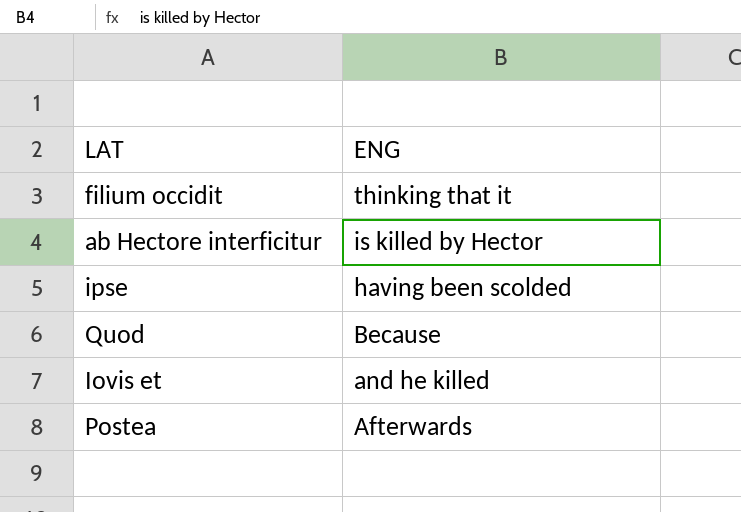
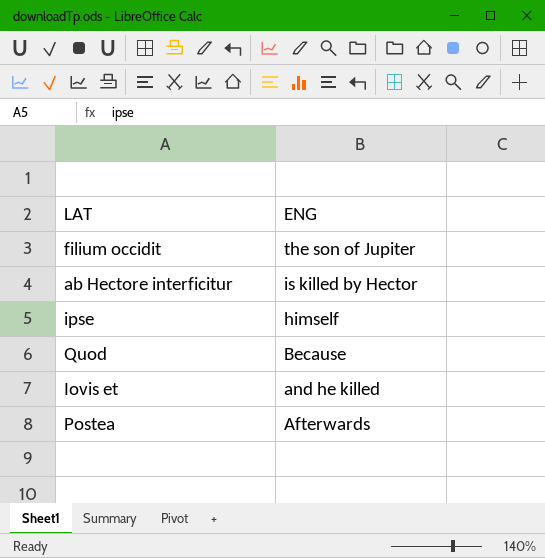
filium occidit | ENG: thinking that it -> the son of Jupiter
ipse | ENG: having been scolded -> himself

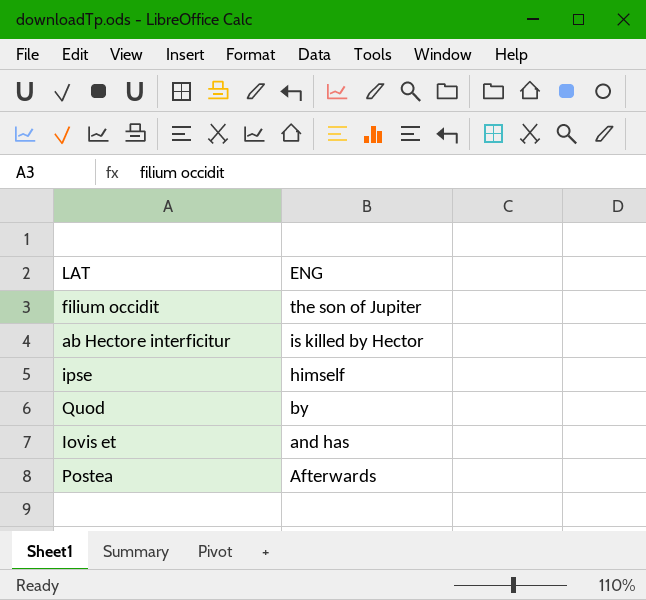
Quod | ENG: Because -> by
Iovis et | ENG: and he killed -> and has

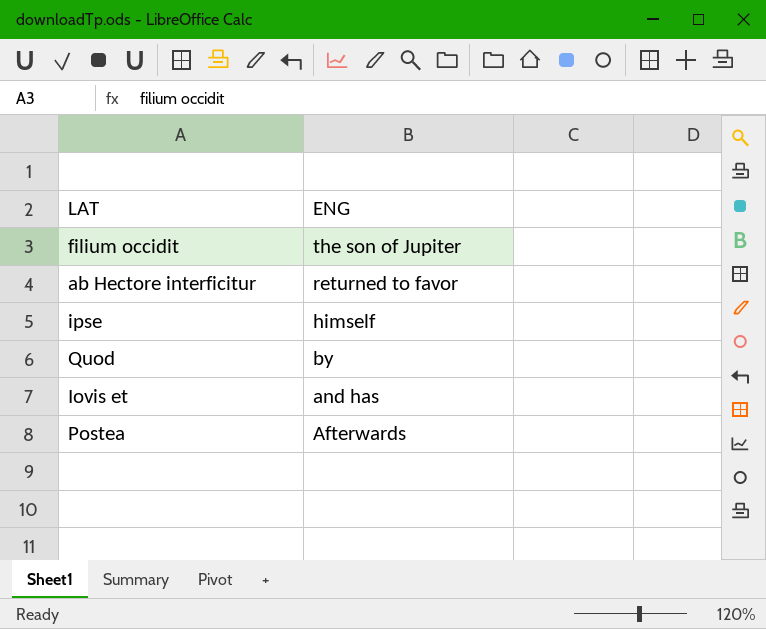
ab Hectore interficitur | ENG: is killed by Hector -> returned to favor

